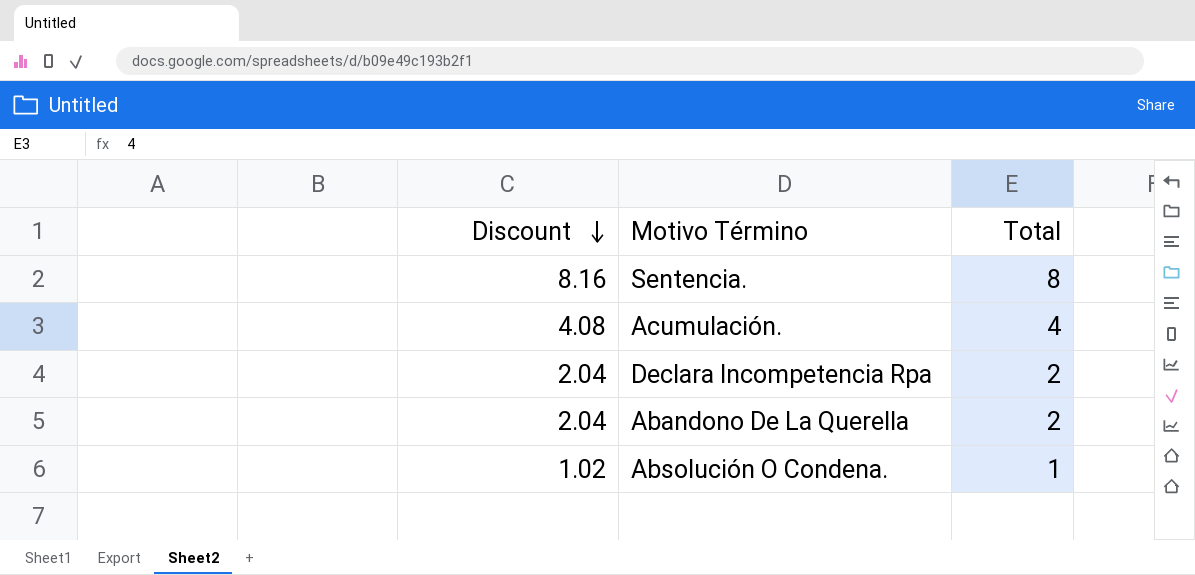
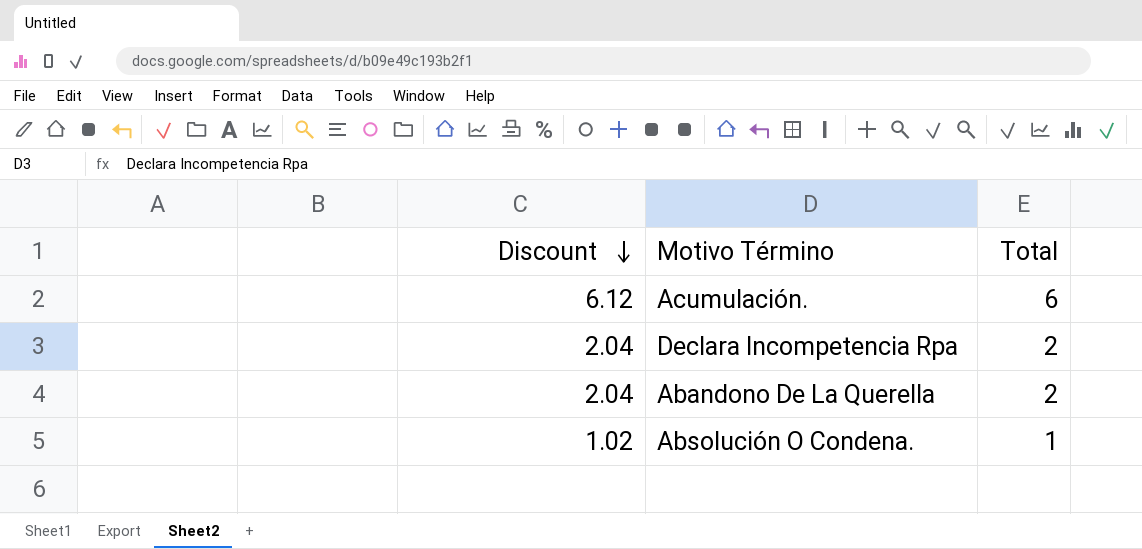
row Sentencia.: 8.16 | 8 -> none
Acumulación. | Discount: 4.08 -> 6.12
Acumulación. | Total: 4 -> 6

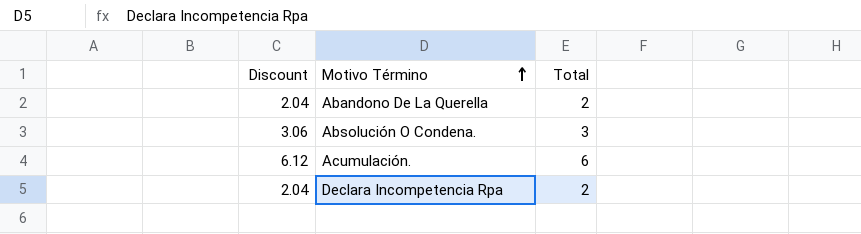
row order: Discount descending -> Motivo Término ascending
Absolución O Condena. | Discount: 1.02 -> 3.06
Absolución O Condena. | Total: 1 -> 3

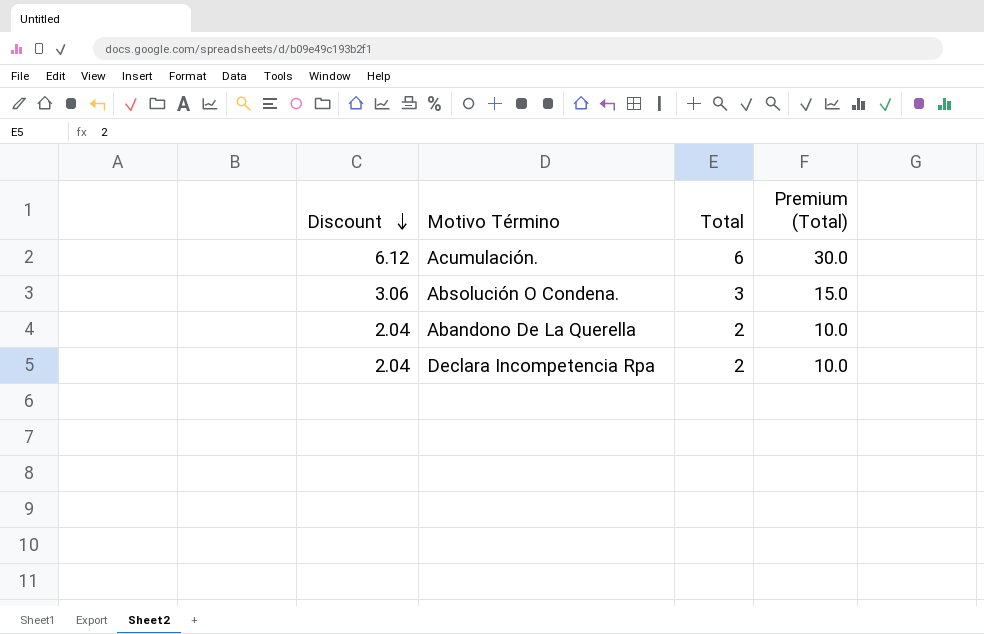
row order: Motivo Término ascending -> Discount descending
column Premium (Total) | formula: none -> [Total] * 5

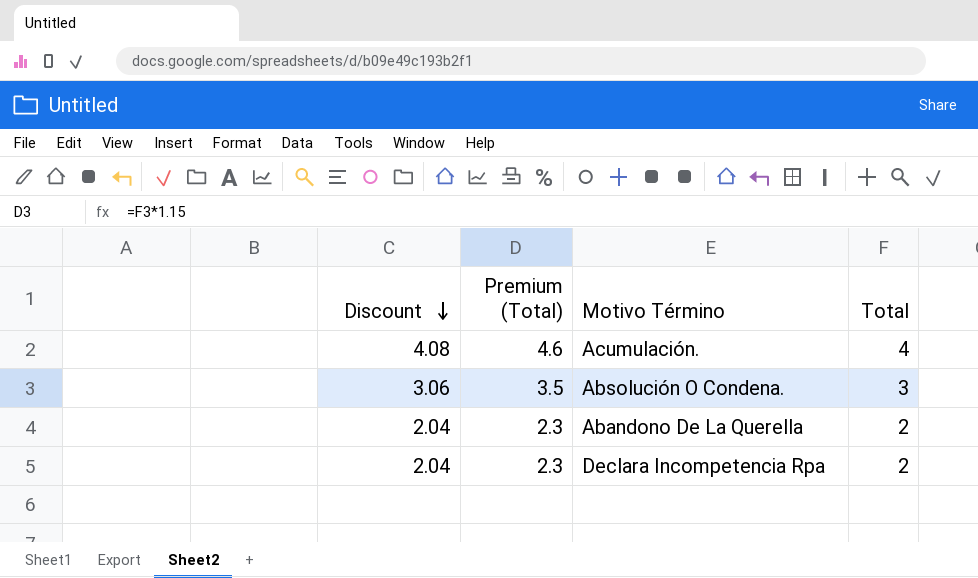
column Premium (Total) | formula: [Total] * 5 -> [Total] * 1.15
column Premium (Total) | position: 4 -> 2
Acumulación. | Discount: 6.12 -> 4.08
Acumulación. | Total: 6 -> 4

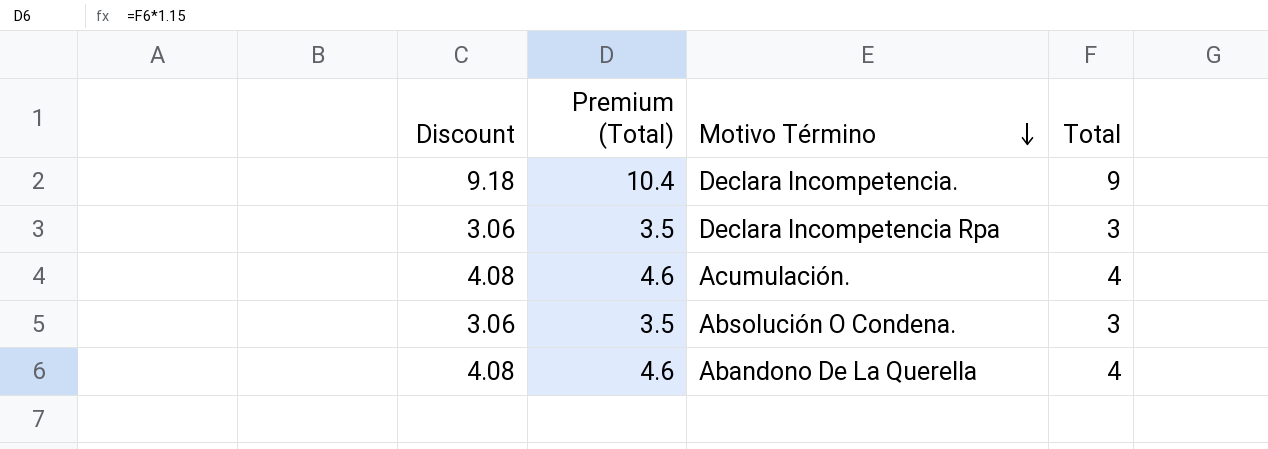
row order: Discount descending -> Motivo Término descending
row Declara Incompetencia.: none -> 9.18 | 10.4 | 9
Declara Incompetencia Rpa | Discount: 2.04 -> 3.06
Declara Incompetencia Rpa | Premium (Total): 2.3 -> 3.5
Declara Incompetencia Rpa | Total: 2 -> 3
Abandono De La Querella | Discount: 2.04 -> 4.08
Abandono De La Querella | Premium (Total): 2.3 -> 4.6
Abandono De La Querella | Total: 2 -> 4

